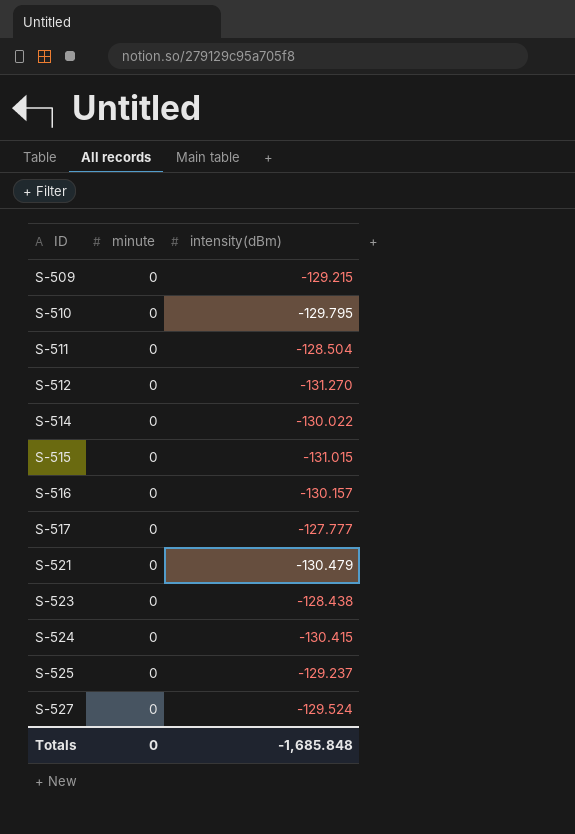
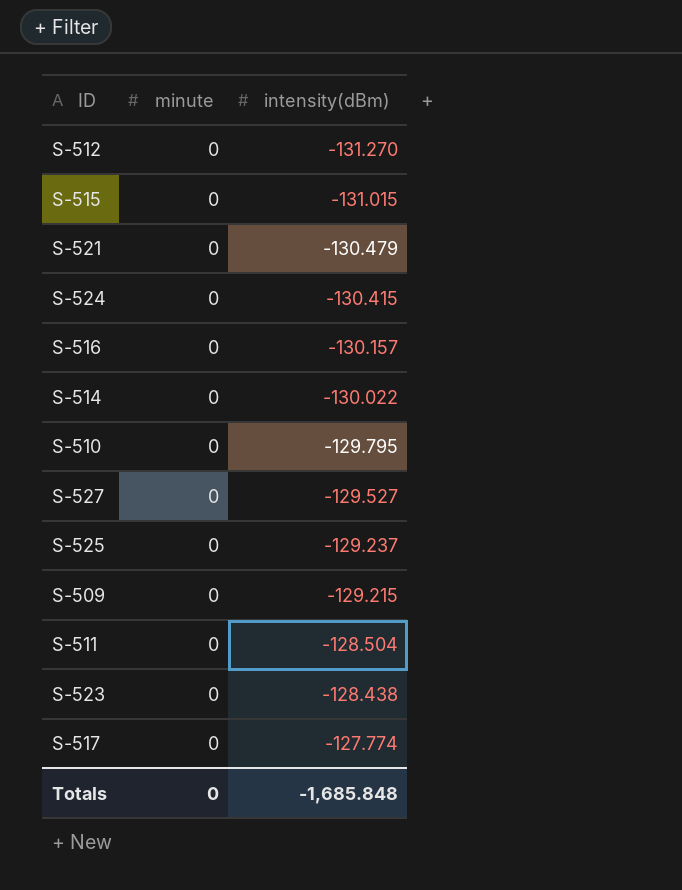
row order: ID ascending -> intensity(dBm) ascending
S-527 | intensity(dBm): -129.524 -> -129.527
S-517 | intensity(dBm): -127.777 -> -127.774

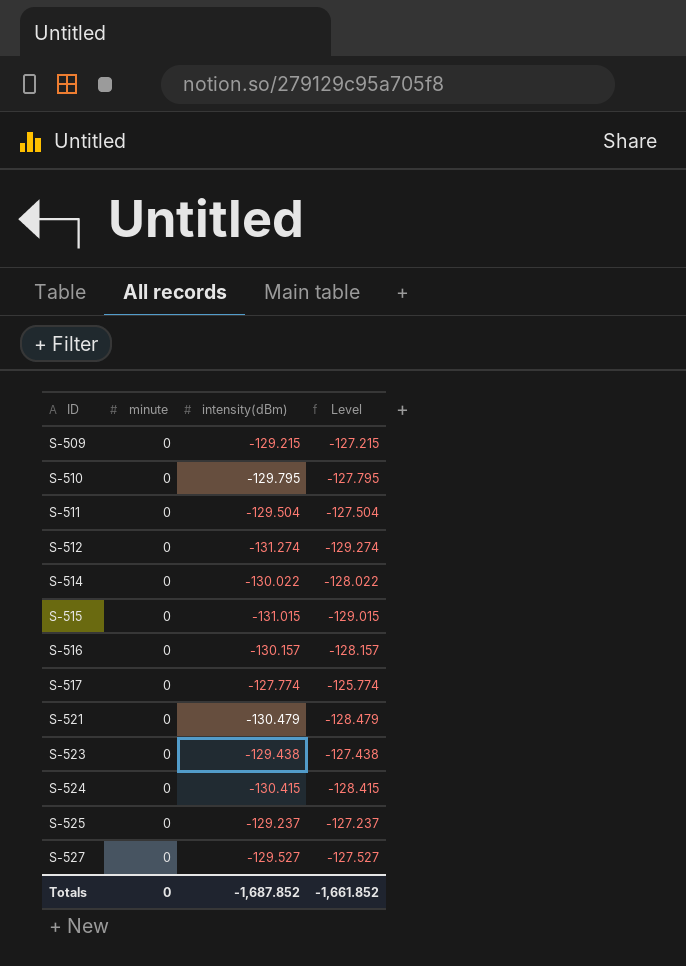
row order: intensity(dBm) ascending -> ID ascending
column Level | formula: none -> [intensity(dBm)] + 2
S-511 | intensity(dBm): -128.504 -> -129.504
S-512 | intensity(dBm): -131.270 -> -131.274
S-523 | intensity(dBm): -128.438 -> -129.438
Totals | intensity(dBm): -1,685.848 -> -1,687.852

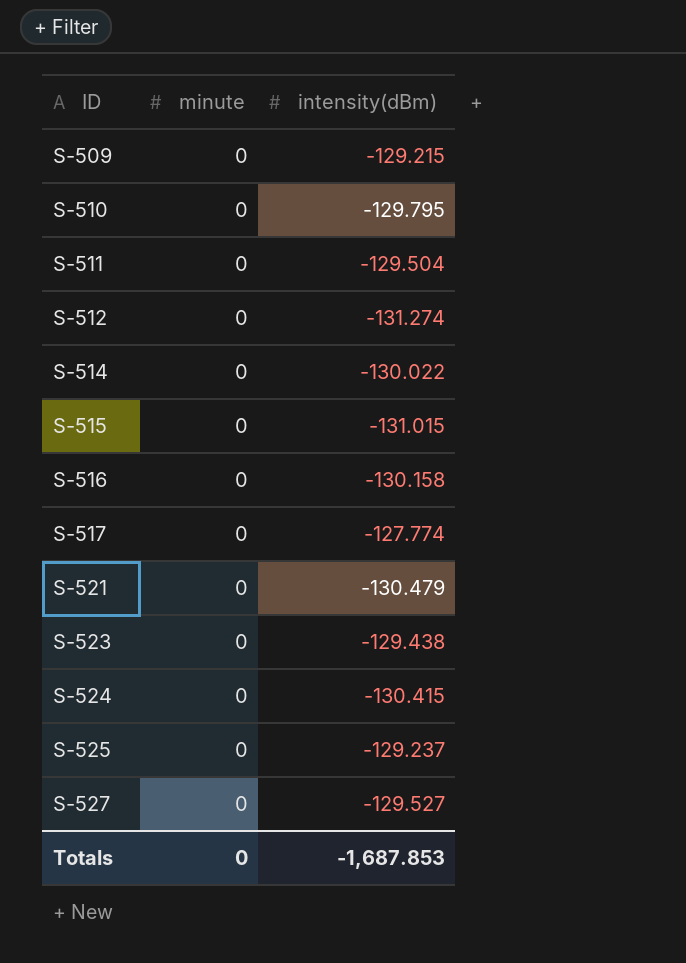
column Level | formula: [intensity(dBm)] + 2 -> none
S-516 | intensity(dBm): -130.157 -> -130.158
Totals | intensity(dBm): -1,687.852 -> -1,687.853

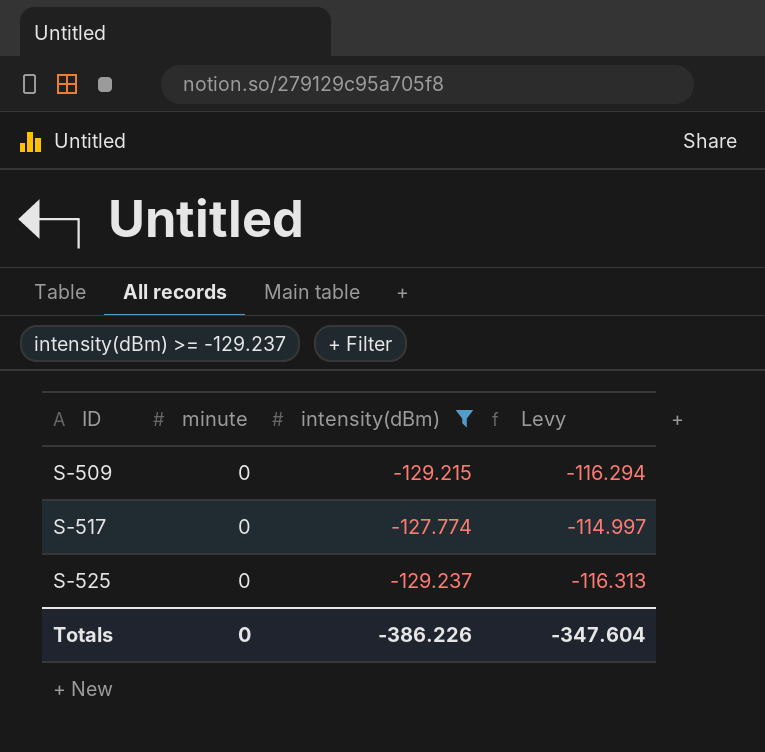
filter: none -> intensity(dBm) >= -129.237
column Levy | formula: none -> [intensity(dBm)] * 0.9
Totals | intensity(dBm): -1,687.853 -> -386.226

